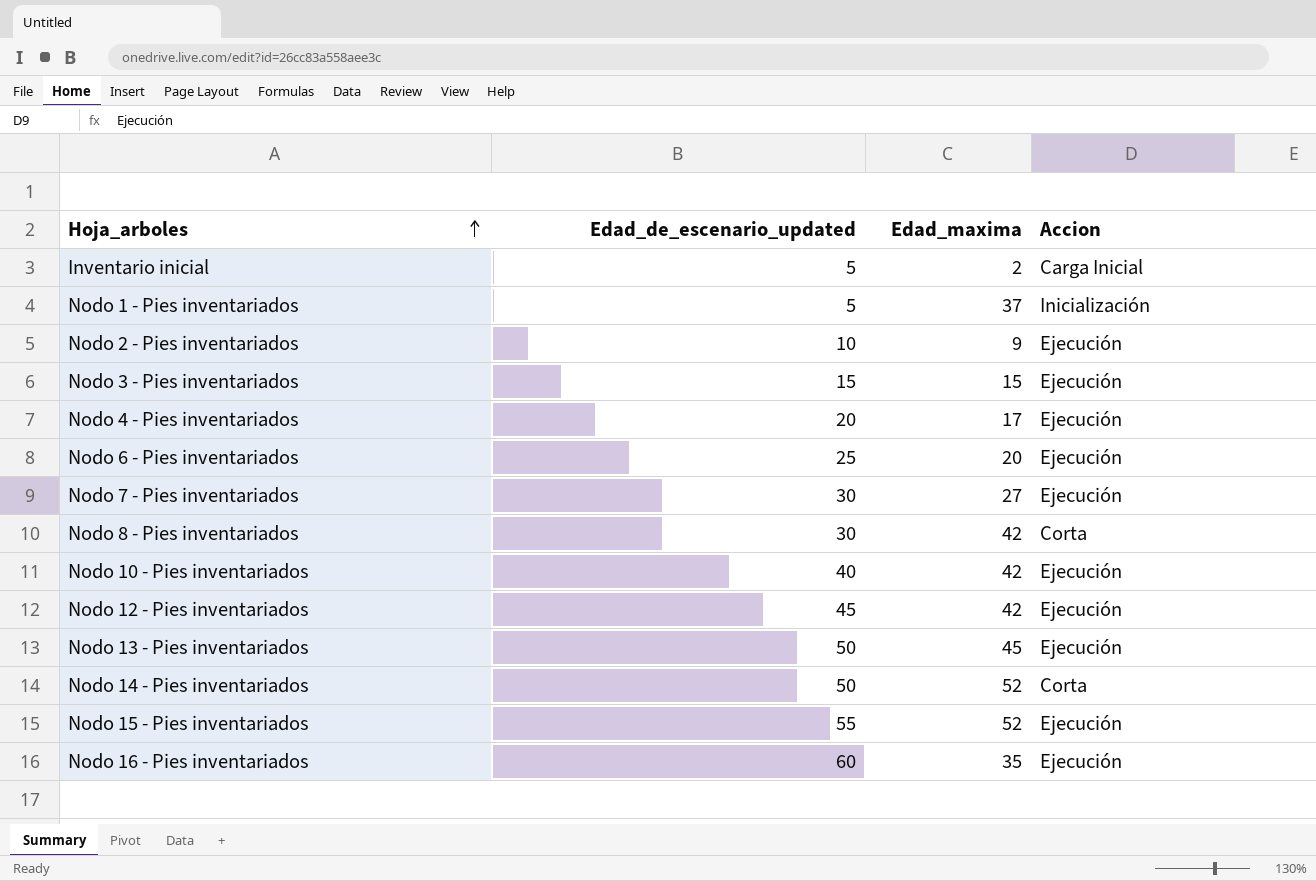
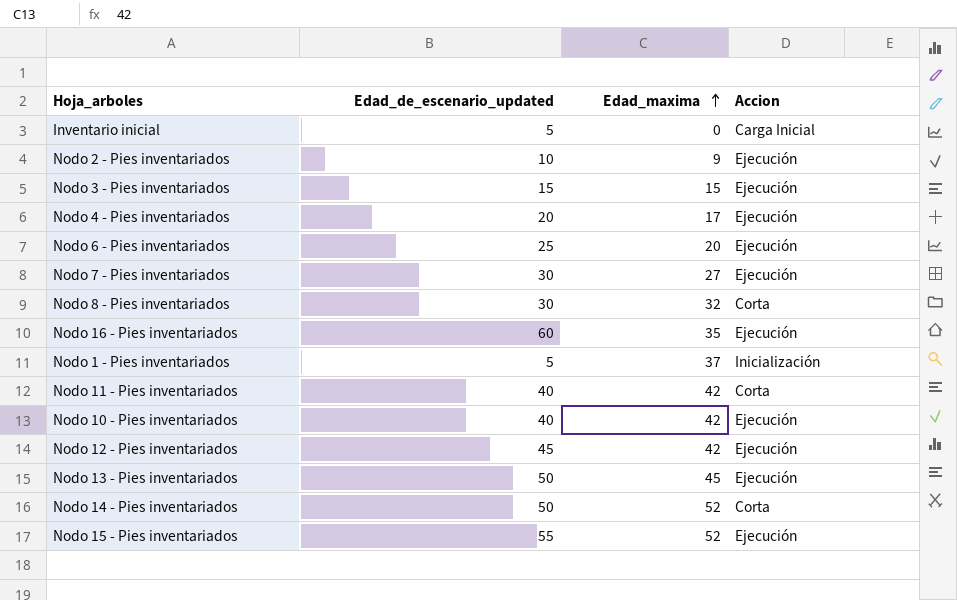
row order: Hoja_arboles ascending -> Edad_maxima ascending
Inventario inicial | Edad_maxima: 2 -> 0
Nodo 8 - Pies inventariados | Edad_maxima: 42 -> 32
row Nodo 11 - Pies inventariados: none -> 40 | 42 | Corta

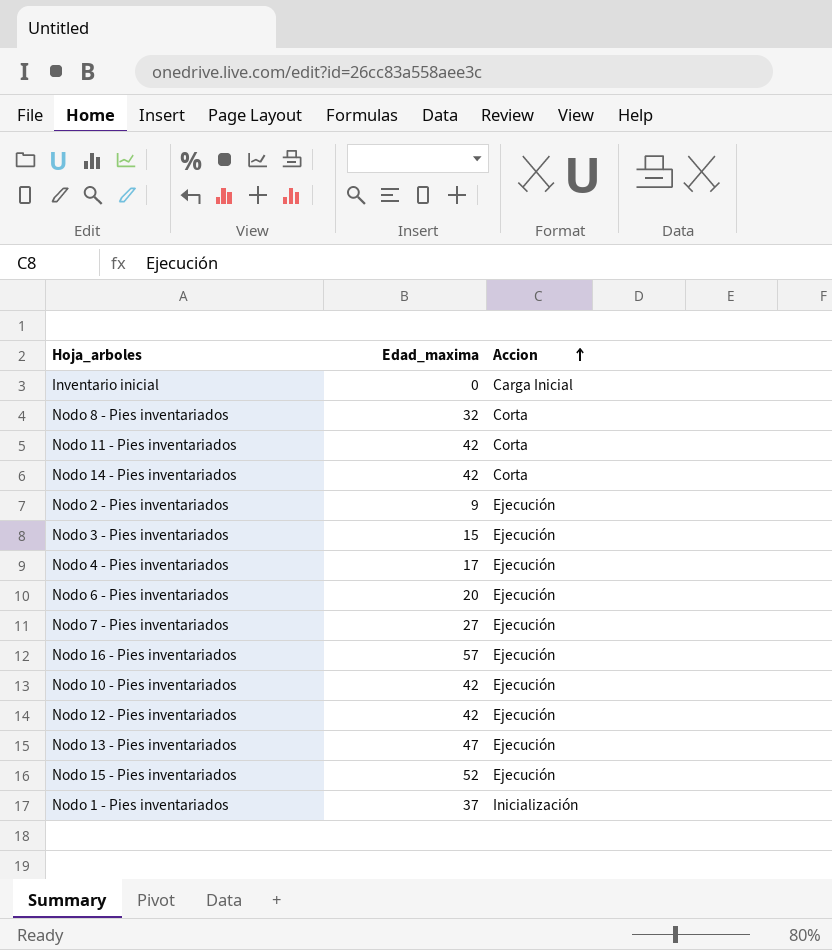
row order: Edad_maxima ascending -> Accion ascending
column Edad_de_escenario_updated | position: 2 -> none
Nodo 14 - Pies inventariados | Edad_maxima: 52 -> 42
Nodo 16 - Pies inventariados | Edad_maxima: 35 -> 57
Nodo 13 - Pies inventariados | Edad_maxima: 45 -> 47

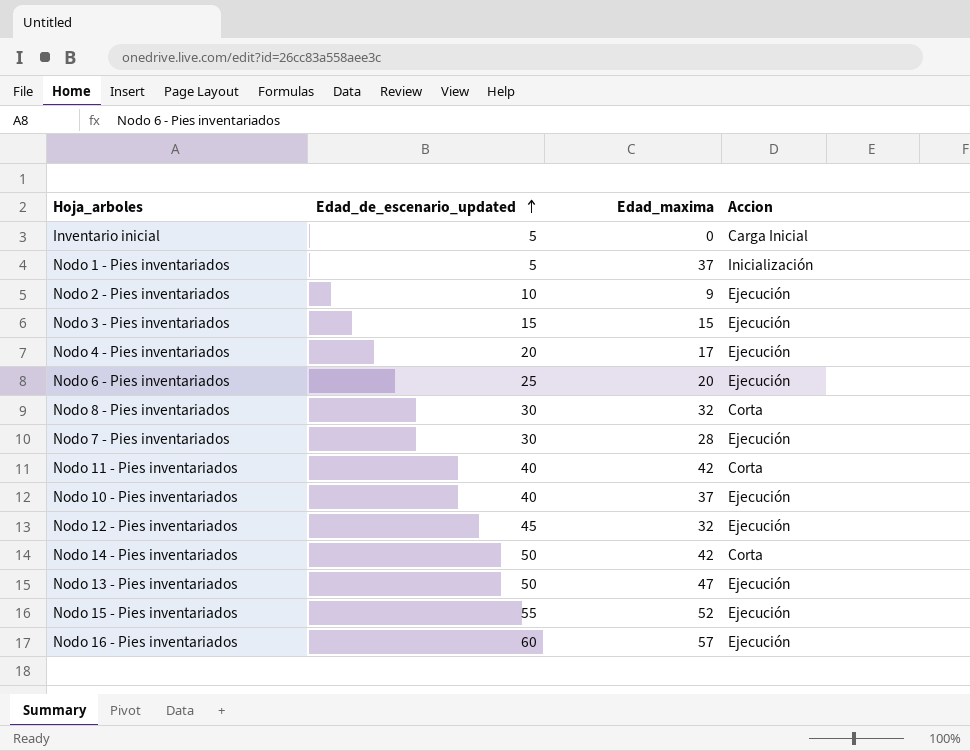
row order: Accion ascending -> Edad_de_escenario_updated ascending
column Edad_de_escenario_updated | position: none -> 2
Nodo 7 - Pies inventariados | Edad_maxima: 27 -> 28
Nodo 10 - Pies inventariados | Edad_maxima: 42 -> 37
Nodo 12 - Pies inventariados | Edad_maxima: 42 -> 32

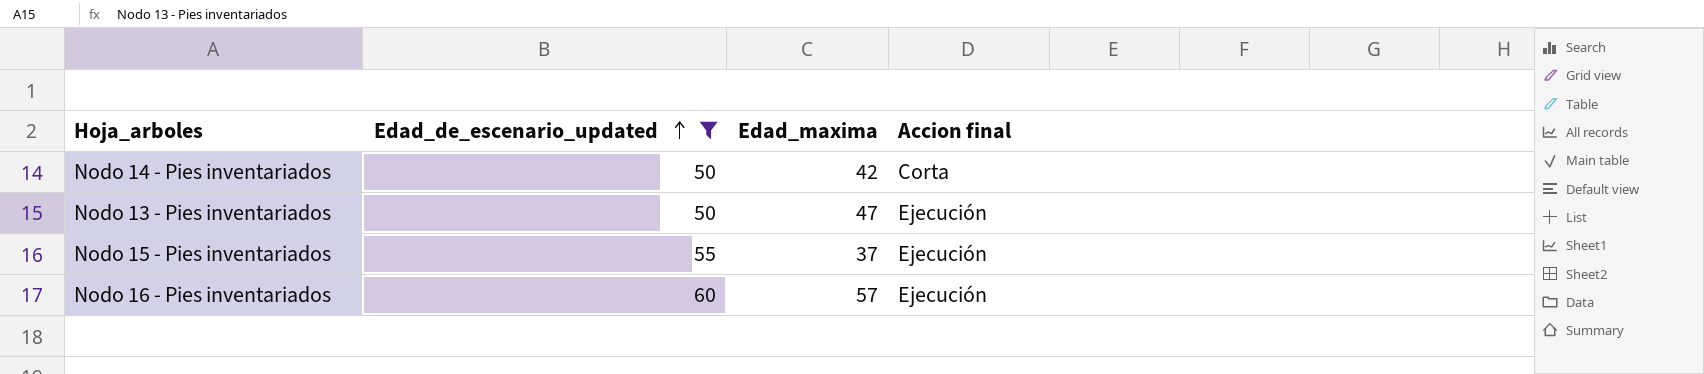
filter: none -> Edad_de_escenario_updated >= 50
column name: Accion -> Accion final
Nodo 15 - Pies inventariados | Edad_maxima: 52 -> 37

